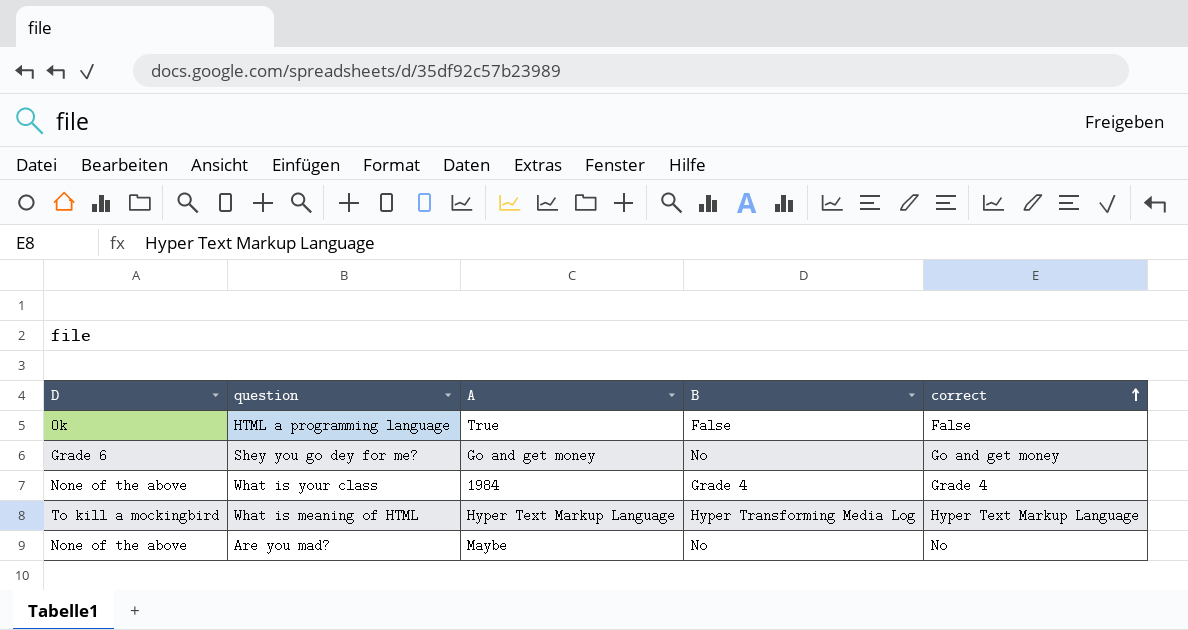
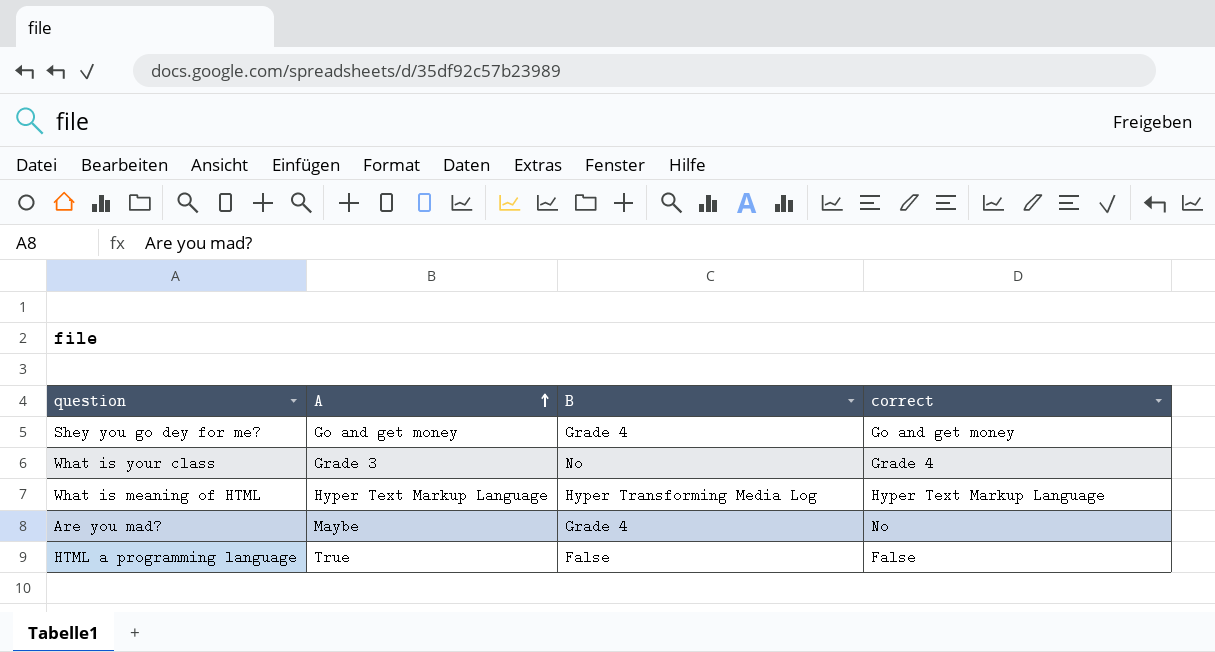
row order: correct ascending -> A ascending
column D | position: 1 -> none
Shey you go dey for me? | B: No -> Grade 4
What is your class | A: 1984 -> Grade 3
What is your class | B: Grade 4 -> No
Are you mad? | B: No -> Grade 4

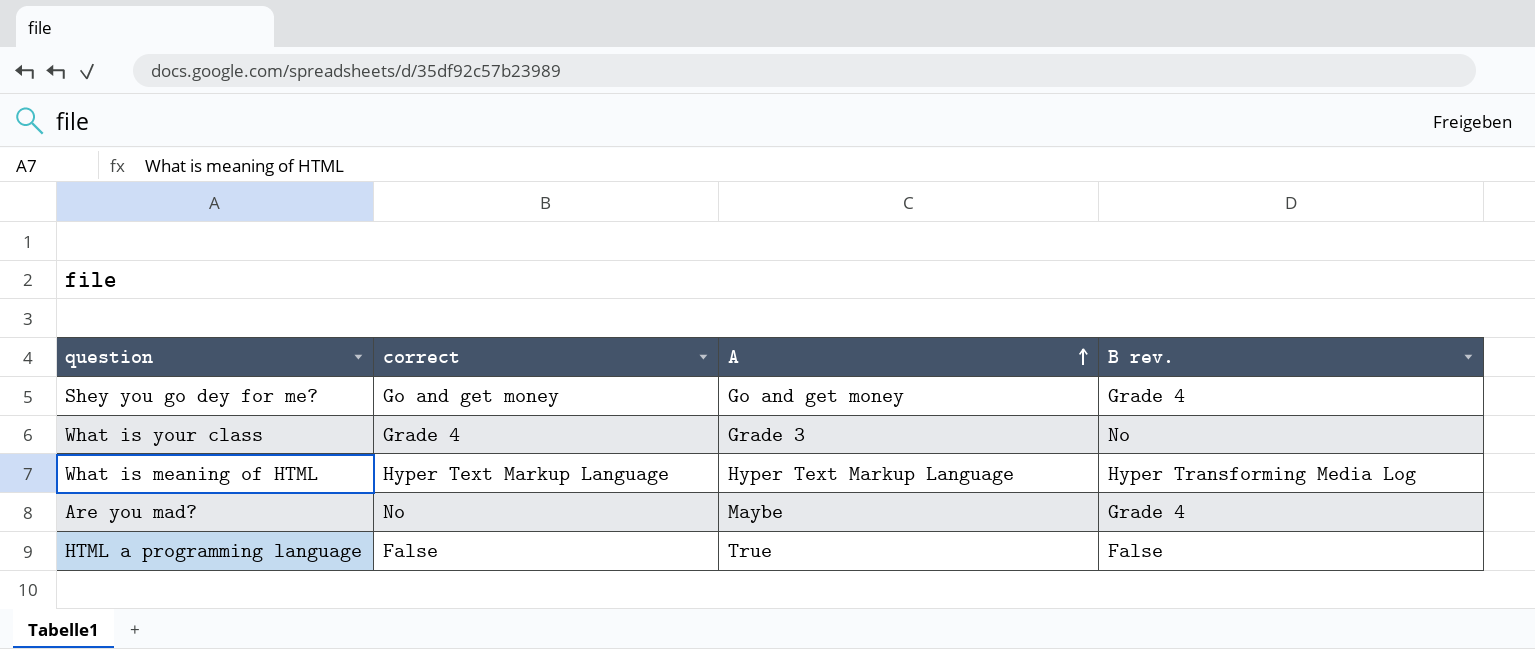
column correct | position: 4 -> 2
column name: B -> B rev.

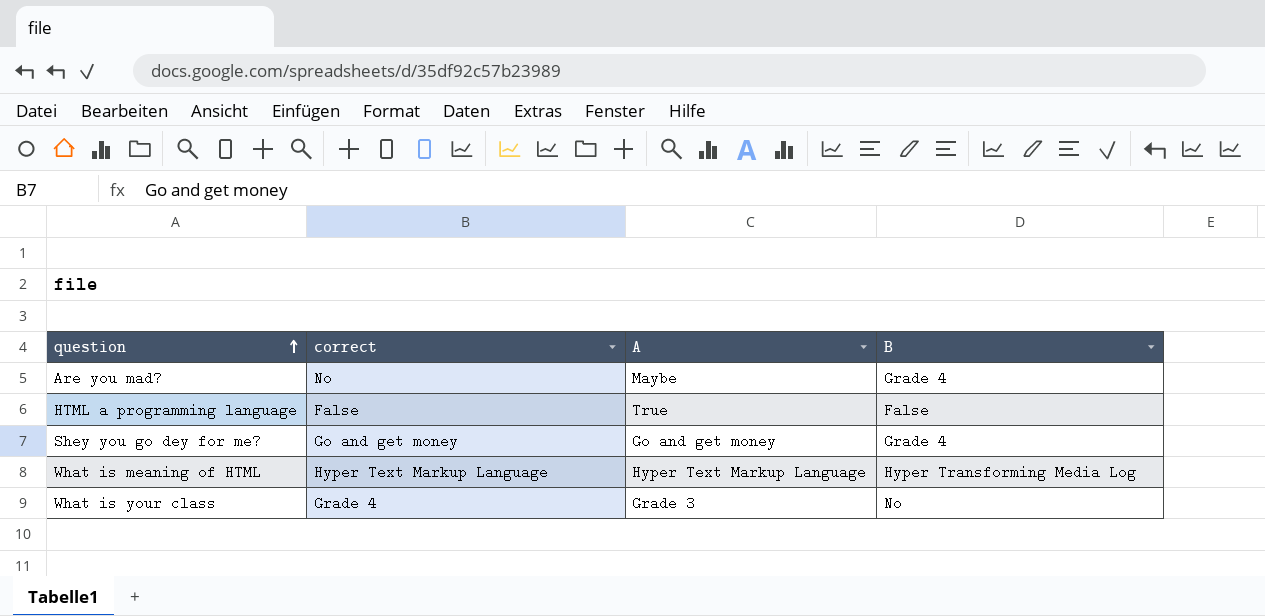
row order: A ascending -> question ascending
column name: B rev. -> B

